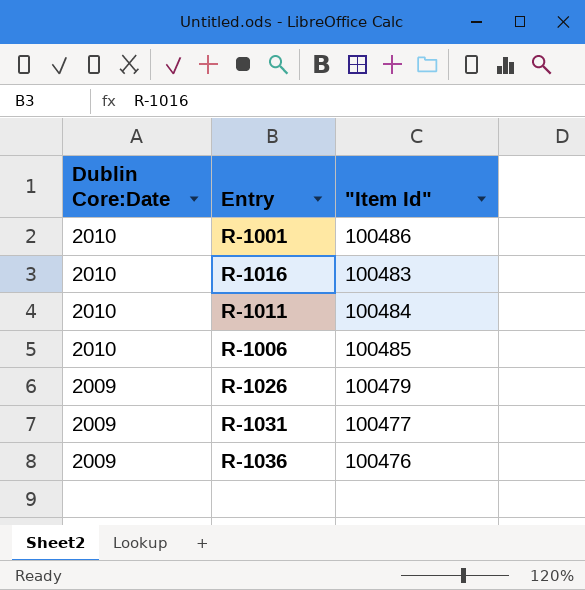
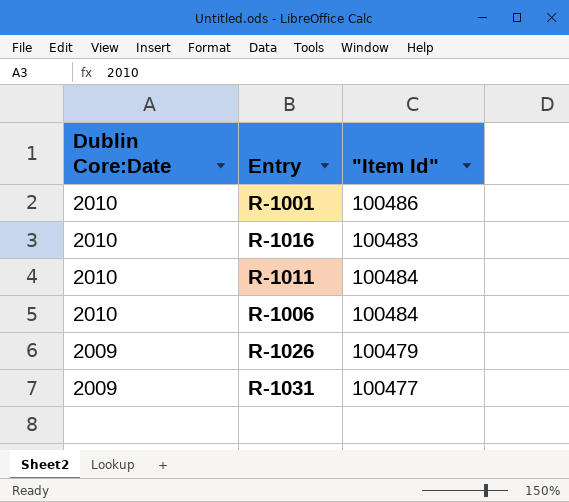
row R-1036: 2009 | 100476 -> none
R-1006 | "Item Id": 100485 -> 100484

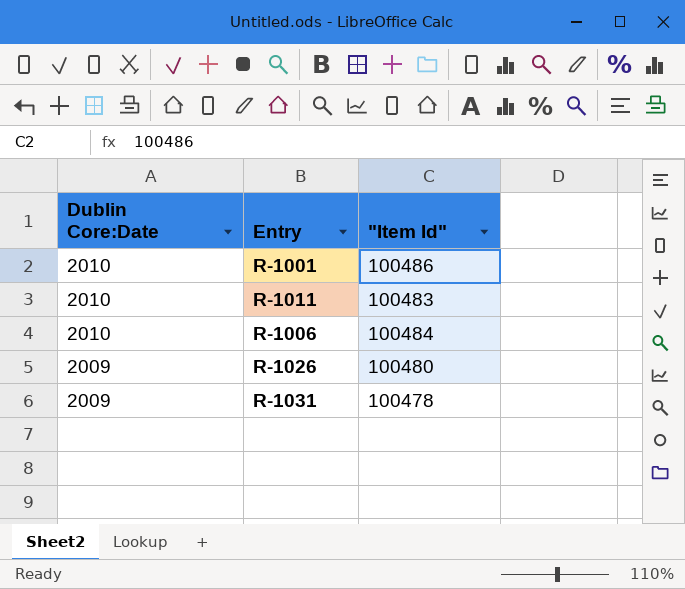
row R-1016: 2010 | 100483 -> none
R-1011 | "Item Id": 100484 -> 100483
R-1026 | "Item Id": 100479 -> 100480
R-1031 | "Item Id": 100477 -> 100478

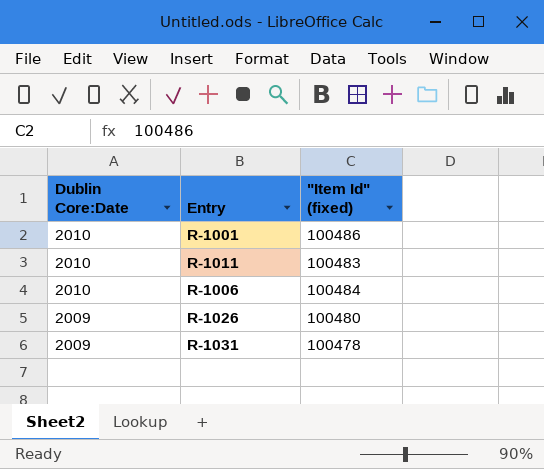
column name: "Item Id" -> "Item Id" (fixed)

